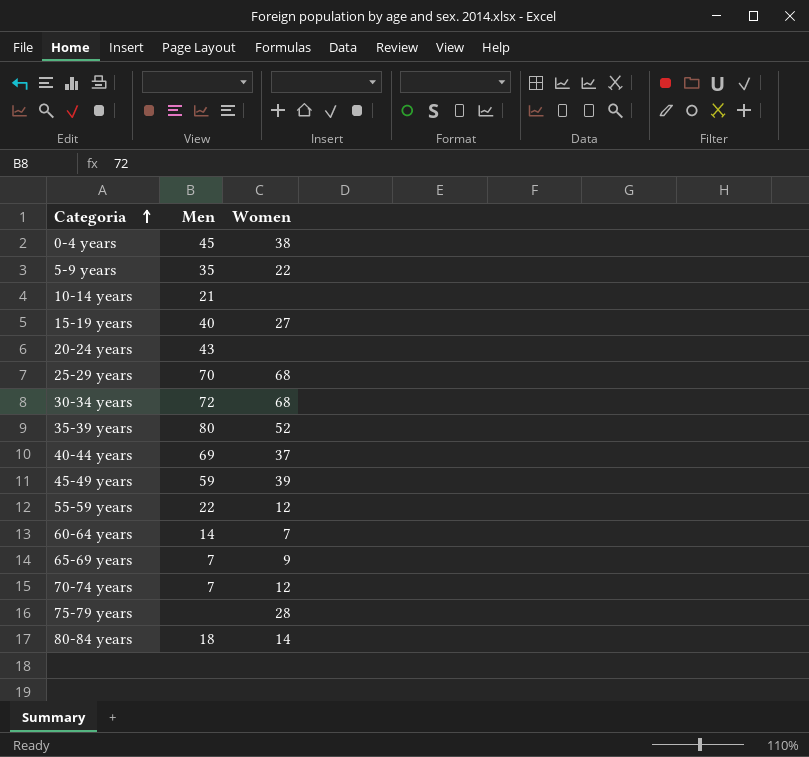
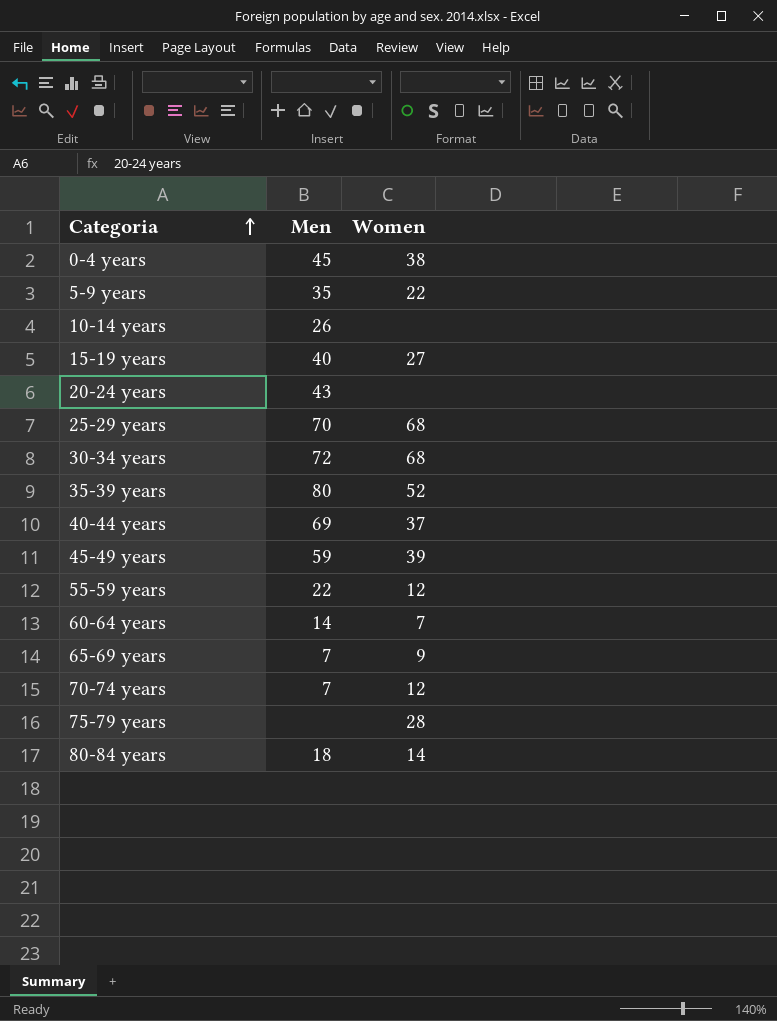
10-14 years | Men: 21 -> 26

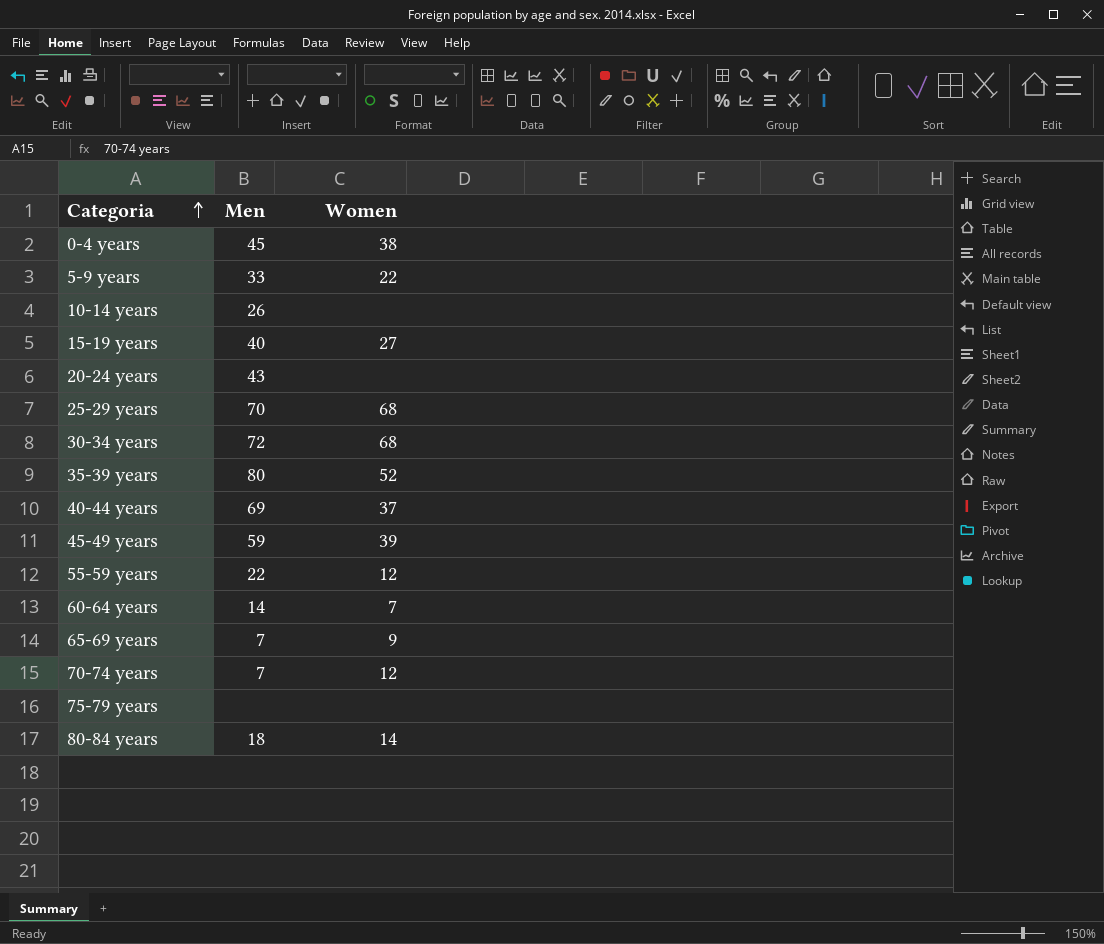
5-9 years | Men: 35 -> 33
75-79 years | Women: 28 -> none

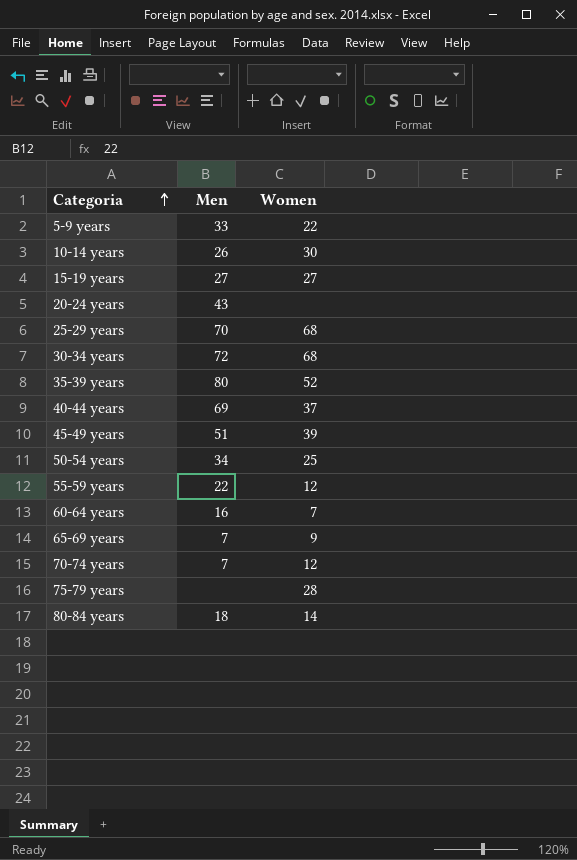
row 0-4 years: 45 | 38 -> none
10-14 years | Women: none -> 30
15-19 years | Men: 40 -> 27
45-49 years | Men: 59 -> 51
row 50-54 years: none -> 34 | 25
60-64 years | Men: 14 -> 16
75-79 years | Women: none -> 28

